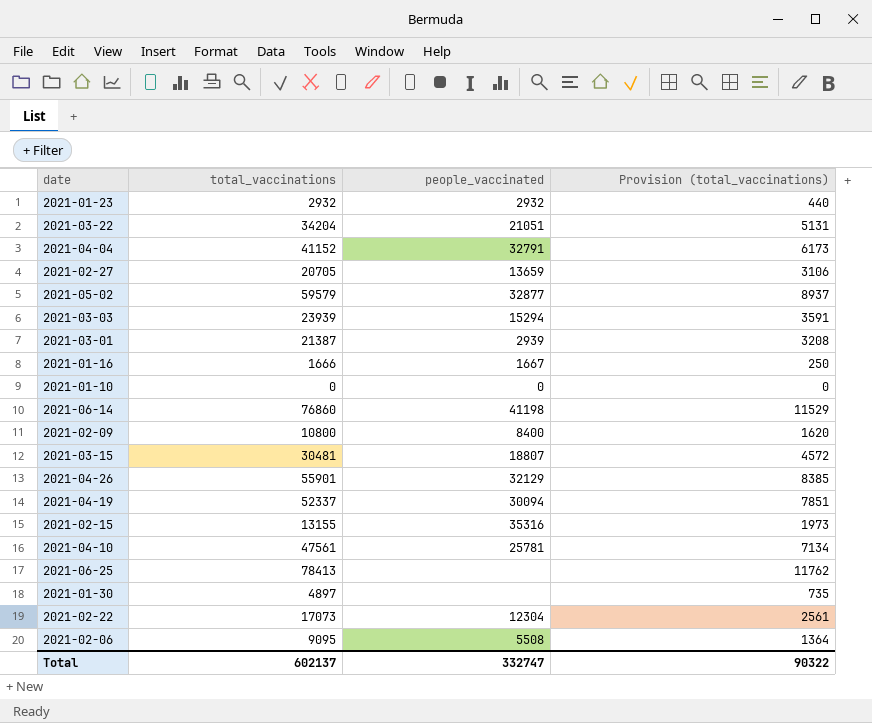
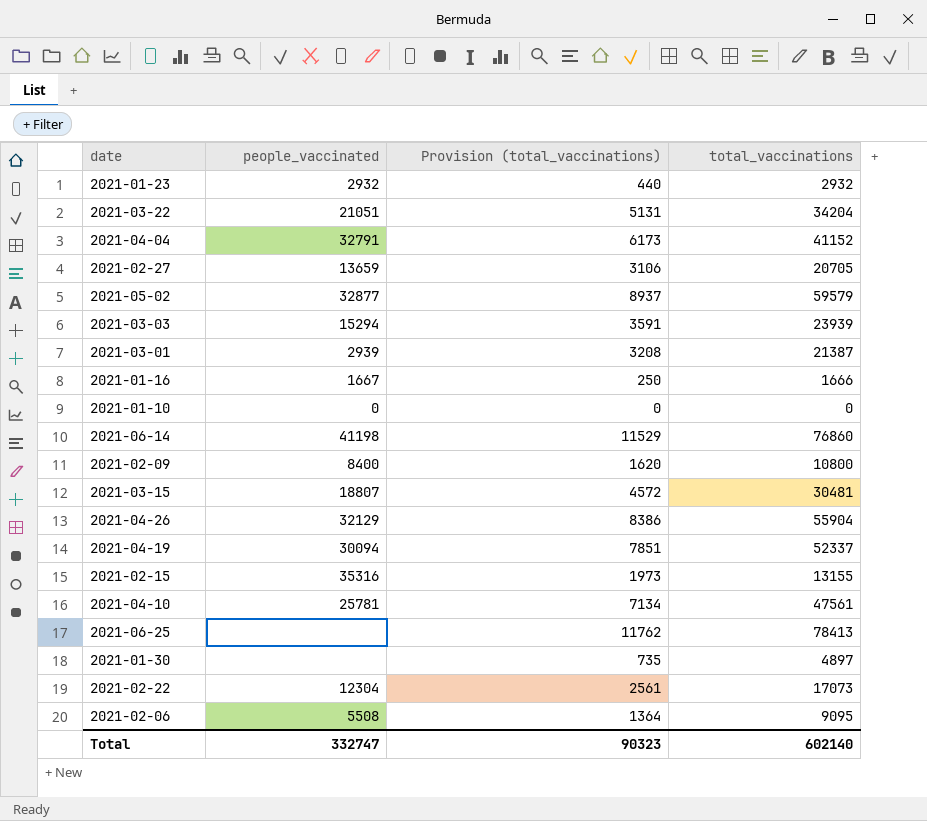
column total_vaccinations | position: 2 -> 4
2021-04-26 | Provision (total_vaccinations): 8385 -> 8386
2021-04-26 | total_vaccinations: 55901 -> 55904
Total | Provision (total_vaccinations): 90322 -> 90323
Total | total_vaccinations: 602137 -> 602140

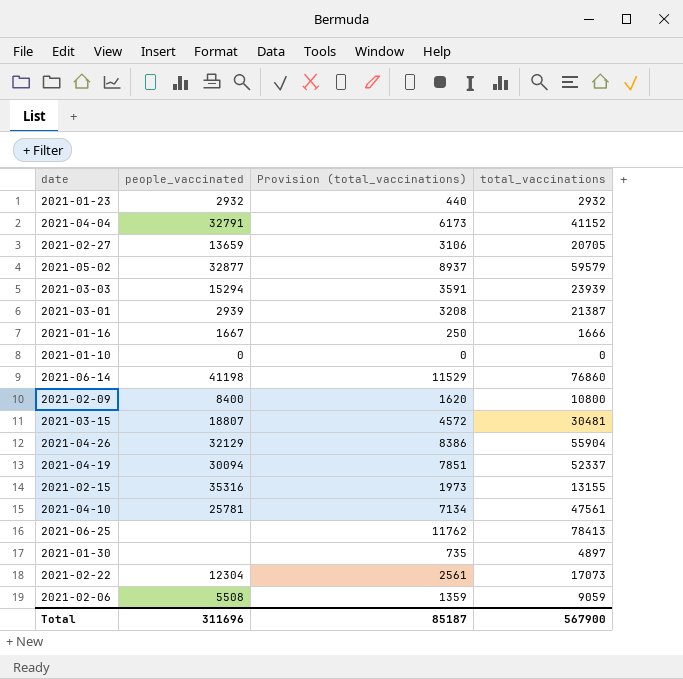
row 2021-03-22: 21051 | 5131 | 34204 -> none
2021-02-06 | Provision (total_vaccinations): 1364 -> 1359
2021-02-06 | total_vaccinations: 9095 -> 9059
Total | people_vaccinated: 332747 -> 311696
Total | Provision (total_vaccinations): 90323 -> 85187
Total | total_vaccinations: 602140 -> 567900

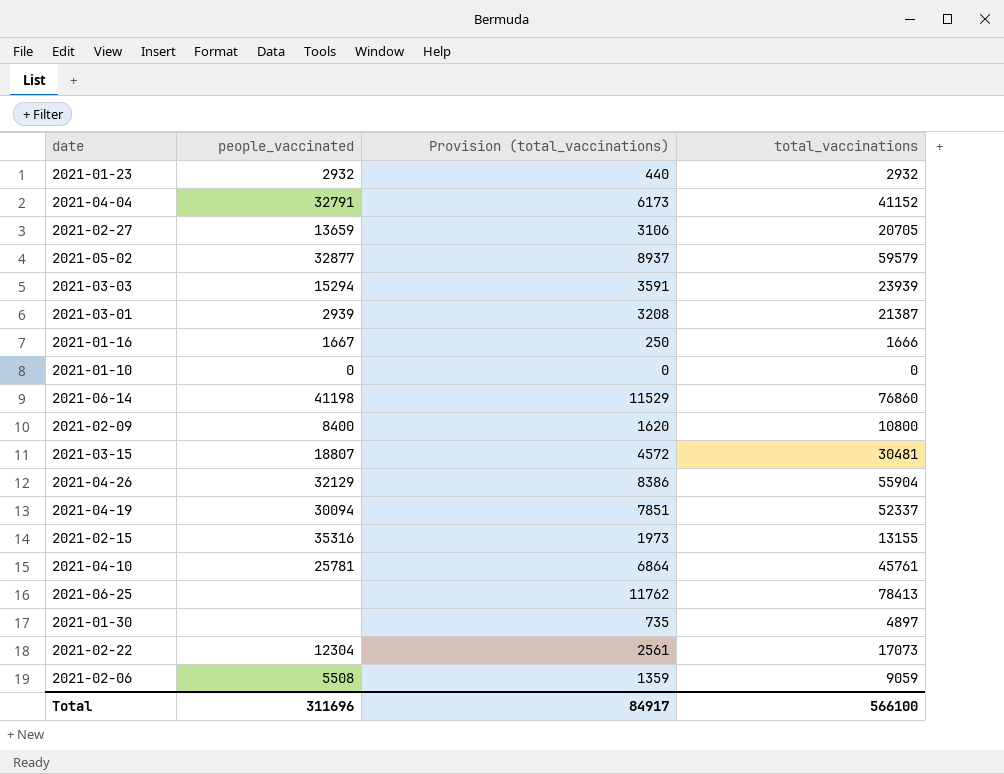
2021-04-10 | Provision (total_vaccinations): 7134 -> 6864
2021-04-10 | total_vaccinations: 47561 -> 45761
Total | Provision (total_vaccinations): 85187 -> 84917
Total | total_vaccinations: 567900 -> 566100

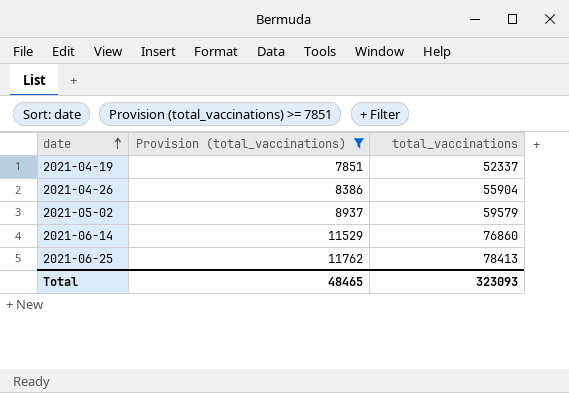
filter: none -> Provision (total_vaccinations) >= 7851
row order: none -> date ascending
column people_vaccinated | position: 2 -> none
Total | Provision (total_vaccinations): 84917 -> 48465
Total | total_vaccinations: 566100 -> 323093

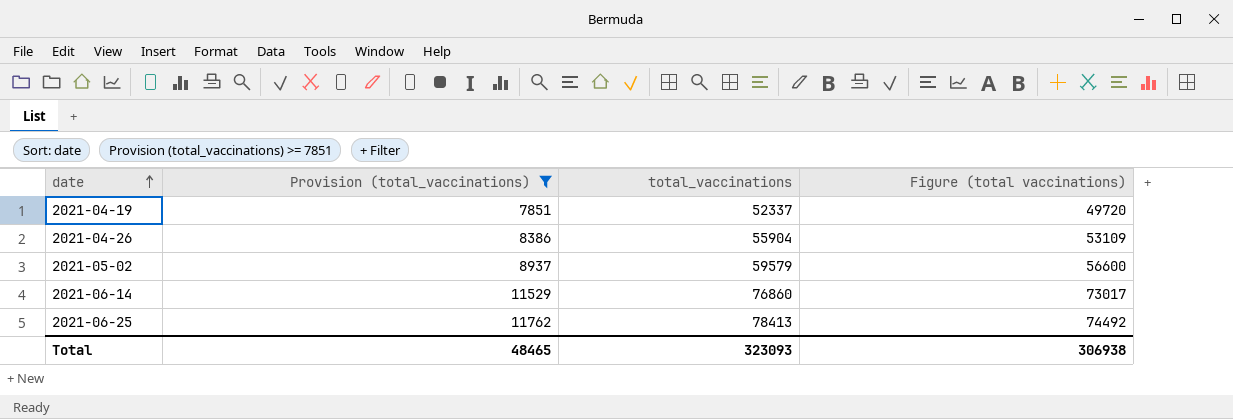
column Figure (total vaccinations) | formula: none -> [total_vaccinations] * 0.95

